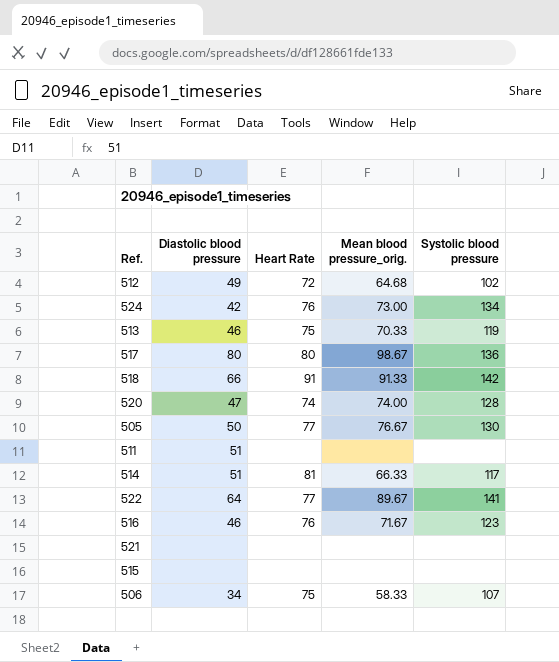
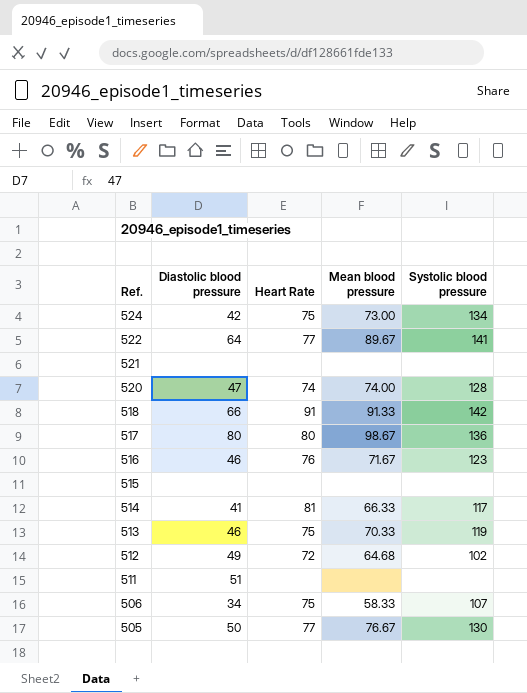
row order: none -> Ref. descending
column name: Mean blood pressure_orig. -> Mean blood pressure
524 | Heart Rate: 76 -> 75
514 | Diastolic blood pressure: 51 -> 41

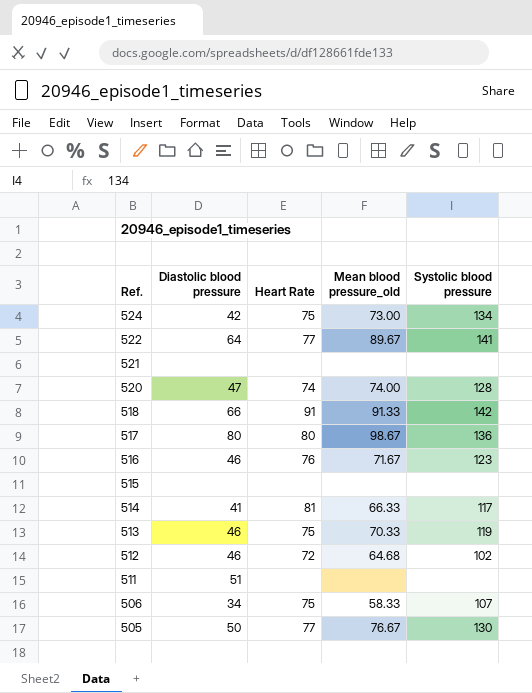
column name: Mean blood pressure -> Mean blood pressure_old
512 | Diastolic blood pressure: 49 -> 46

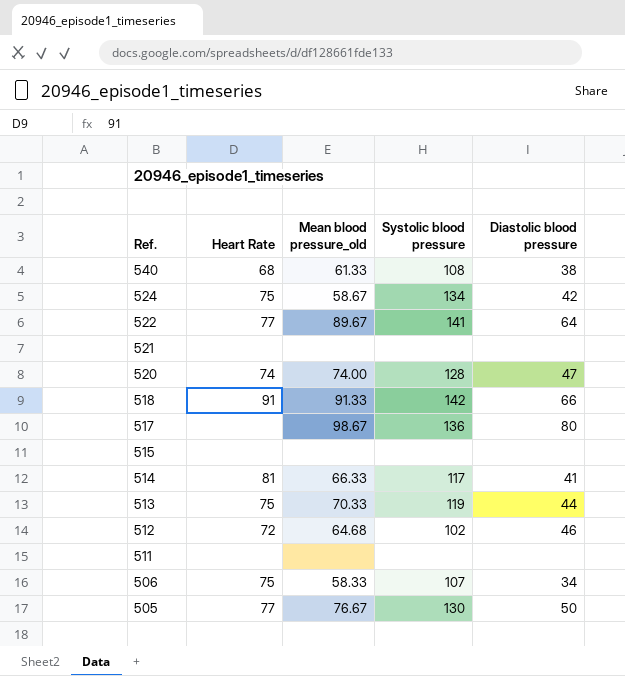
column Diastolic blood pressure | position: 2 -> 5
row 516: 46 | 76 | 71.67 | 123 -> none
row 540: none -> 68 | 61.33 | 108 | 38
524 | Mean blood pressure_old: 73.00 -> 58.67
517 | Heart Rate: 80 -> none
513 | Diastolic blood pressure: 46 -> 44
511 | Diastolic blood pressure: 51 -> none

